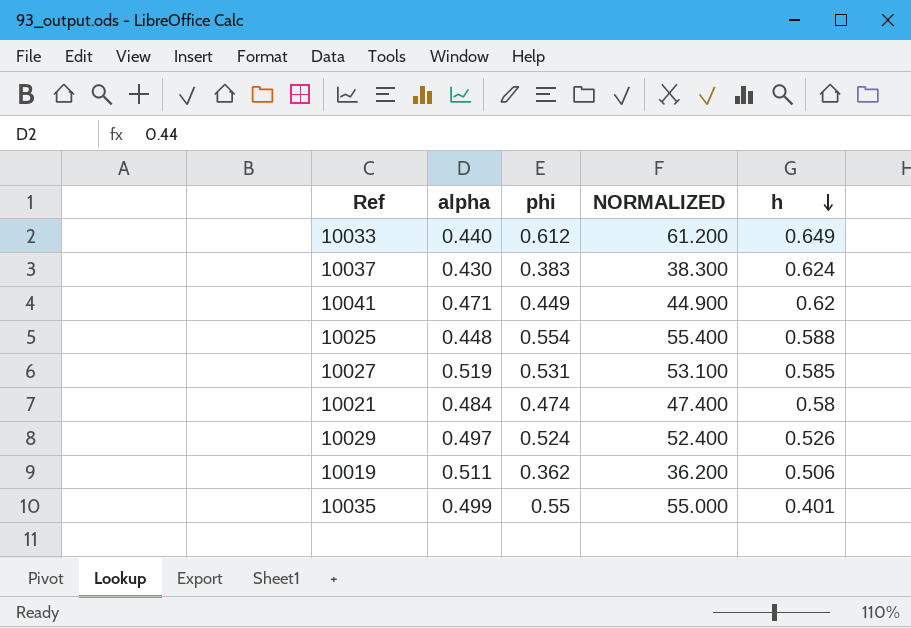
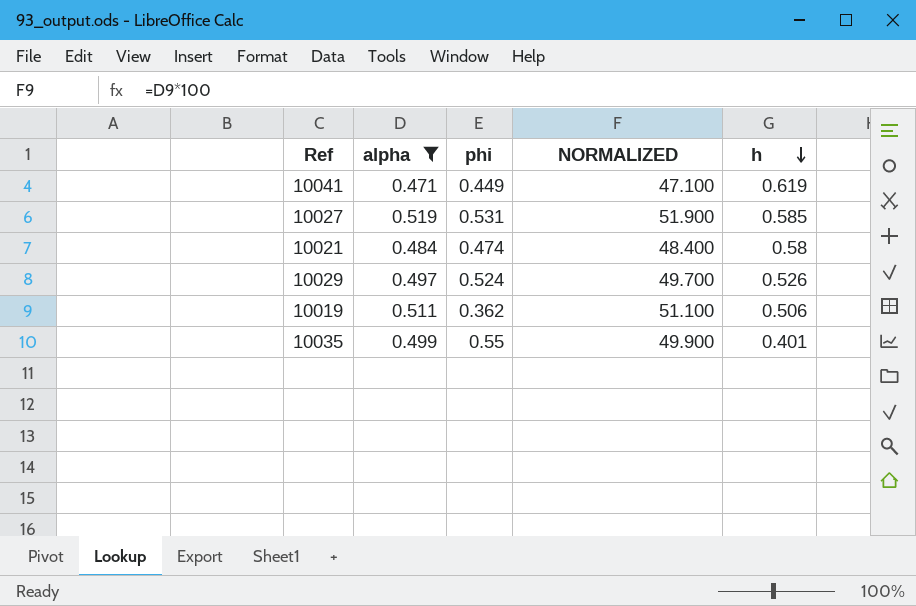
filter: none -> alpha >= 0.471
column NORMALIZED | formula: [phi] * 100 -> [alpha] * 100
10041 | h: 0.62 -> 0.619

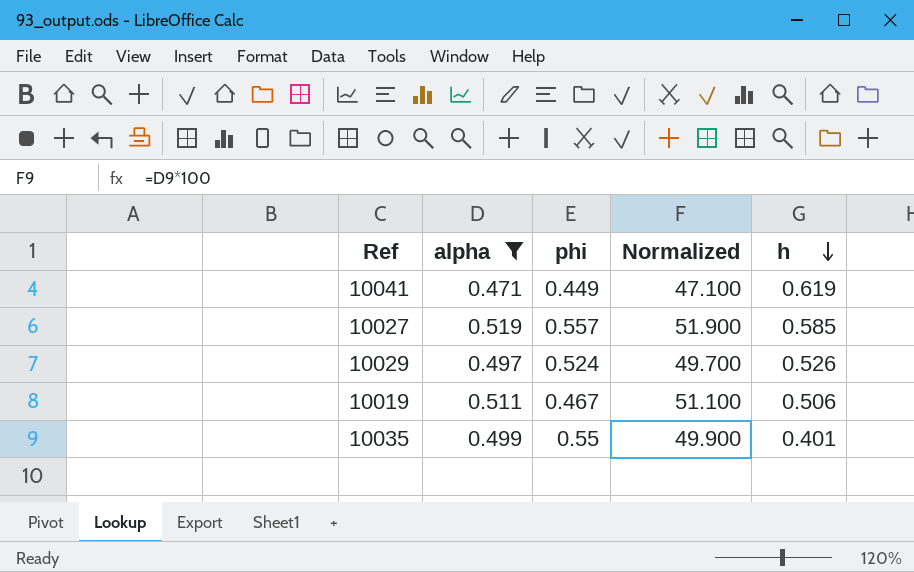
column name: NORMALIZED -> Normalized
row 10021: 0.484 | 0.474 | 48.400 | 0.58 -> none
10027 | phi: 0.531 -> 0.557
10019 | phi: 0.362 -> 0.467

